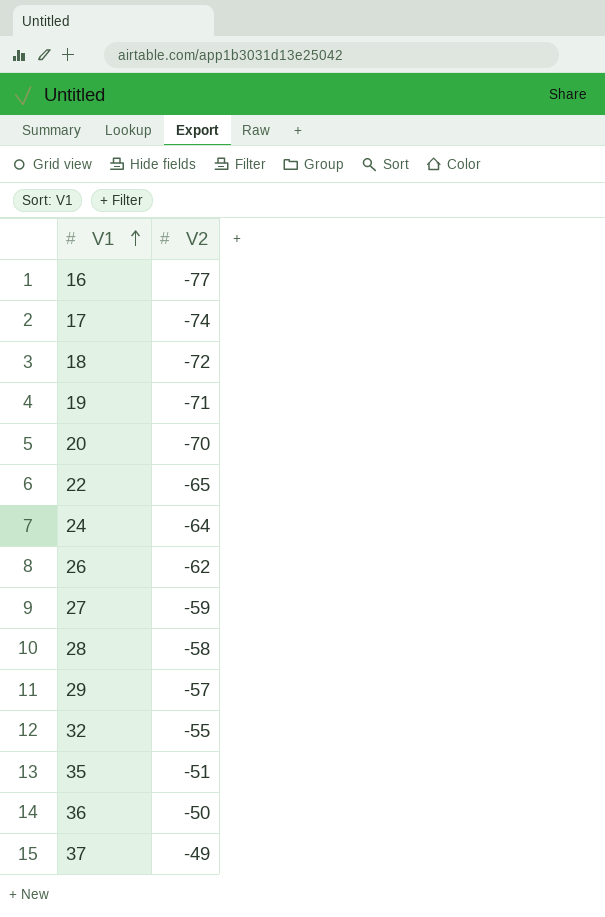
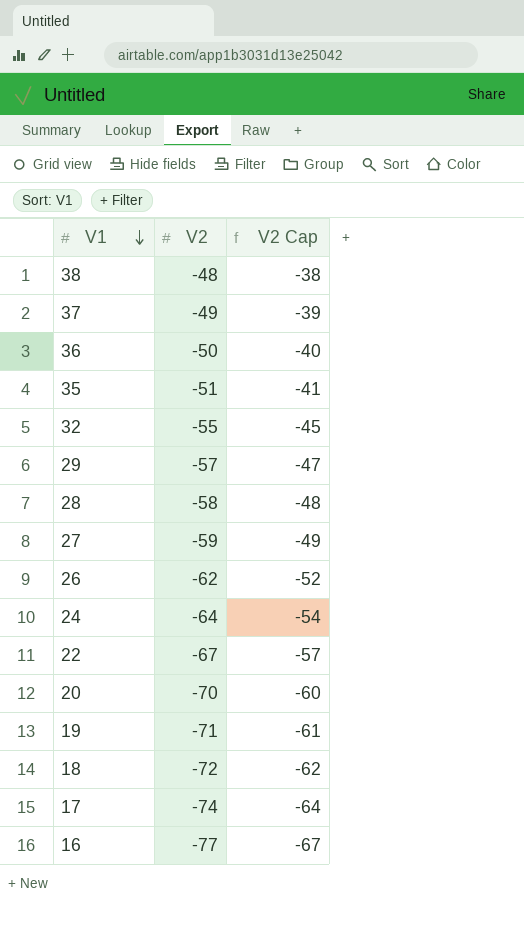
row order: V1 ascending -> V1 descending
column V2 Cap | formula: none -> [V2] + 10
row 38: none -> -48 | -38
22 | V2: -65 -> -67

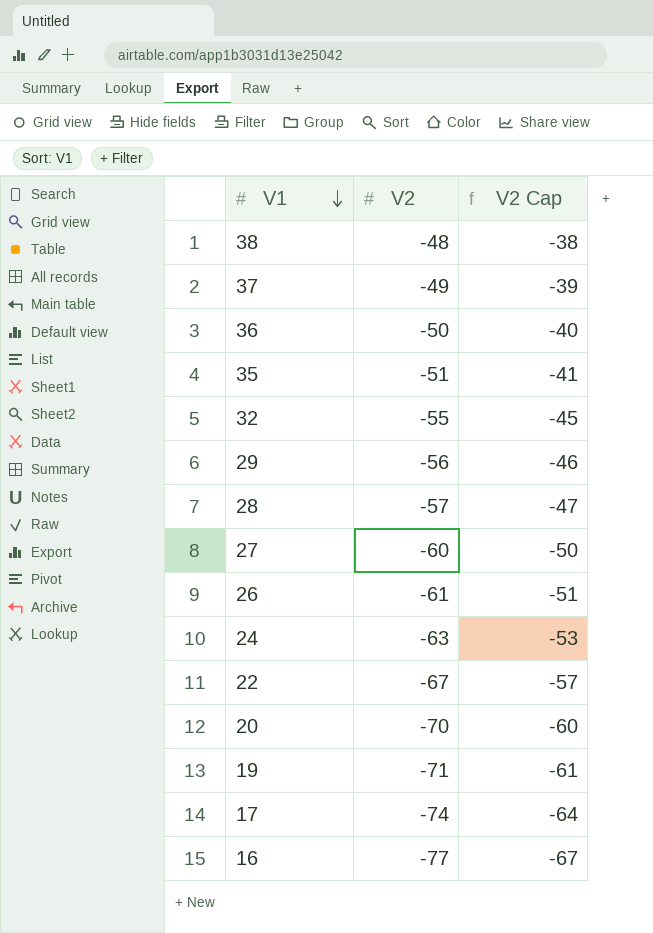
row 18: -72 | -62 -> none
29 | V2: -57 -> -56
29 | V2 Cap: -47 -> -46
28 | V2: -58 -> -57
28 | V2 Cap: -48 -> -47
27 | V2: -59 -> -60
27 | V2 Cap: -49 -> -50
26 | V2: -62 -> -61
26 | V2 Cap: -52 -> -51
24 | V2: -64 -> -63
24 | V2 Cap: -54 -> -53

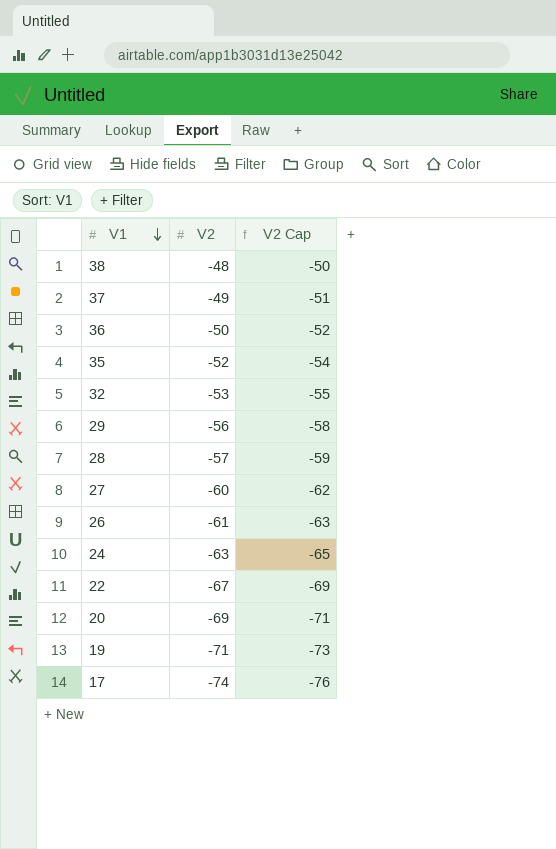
column V2 Cap | formula: [V2] + 10 -> [V2] - 2
row 16: -77 | -67 -> none
35 | V2: -51 -> -52
32 | V2: -55 -> -53
20 | V2: -70 -> -69

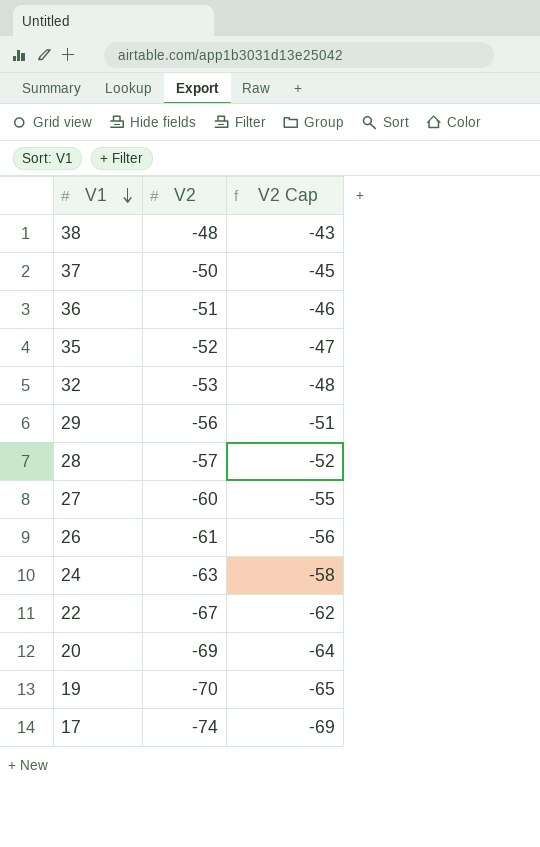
column V2 Cap | formula: [V2] - 2 -> [V2] + 5
37 | V2: -49 -> -50
36 | V2: -50 -> -51
19 | V2: -71 -> -70

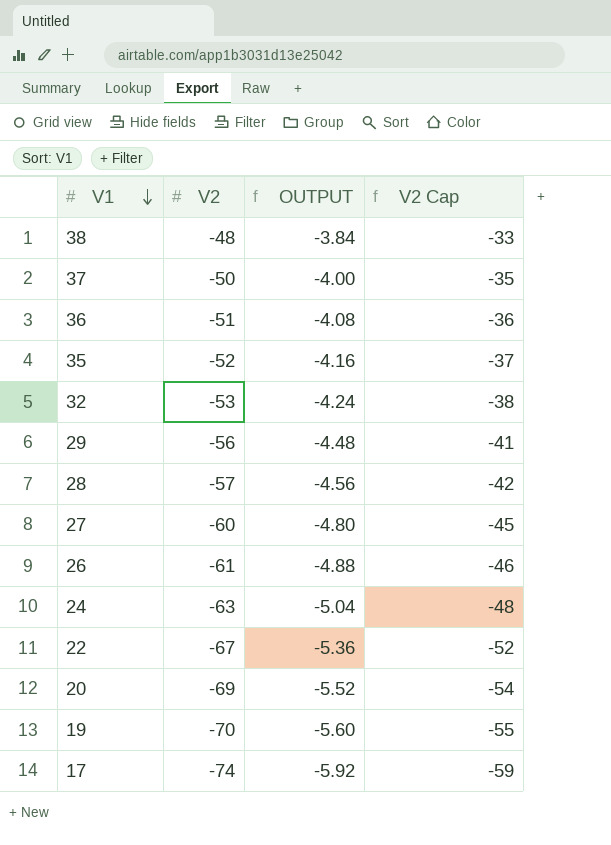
column OUTPUT | formula: none -> [V2] * 0.08
column V2 Cap | formula: [V2] + 5 -> [V2] + 15

